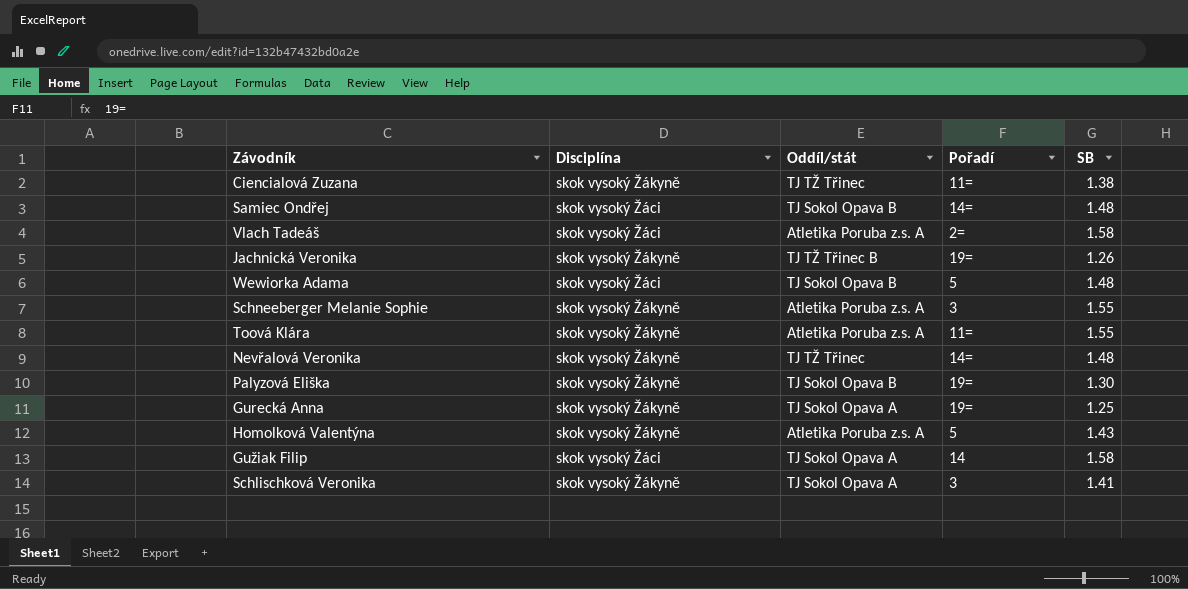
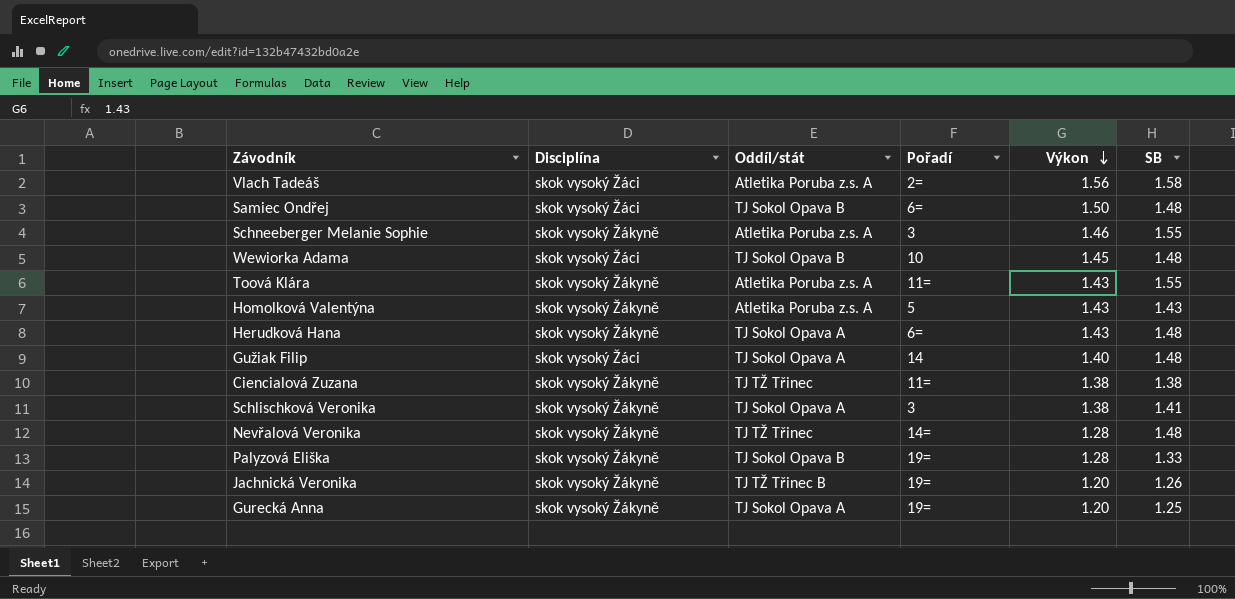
row order: none -> Výkon descending
column Výkon | position: none -> 5
Samiec Ondřej | Pořadí: 14= -> 6=
Wewiorka Adama | Pořadí: 5 -> 10
row Herudková Hana: none -> skok vysoký Žákyně | TJ Sokol Opava A | 6= | 1.43 | 1.48
Gužiak Filip | SB: 1.58 -> 1.48
Palyzová Eliška | SB: 1.30 -> 1.33

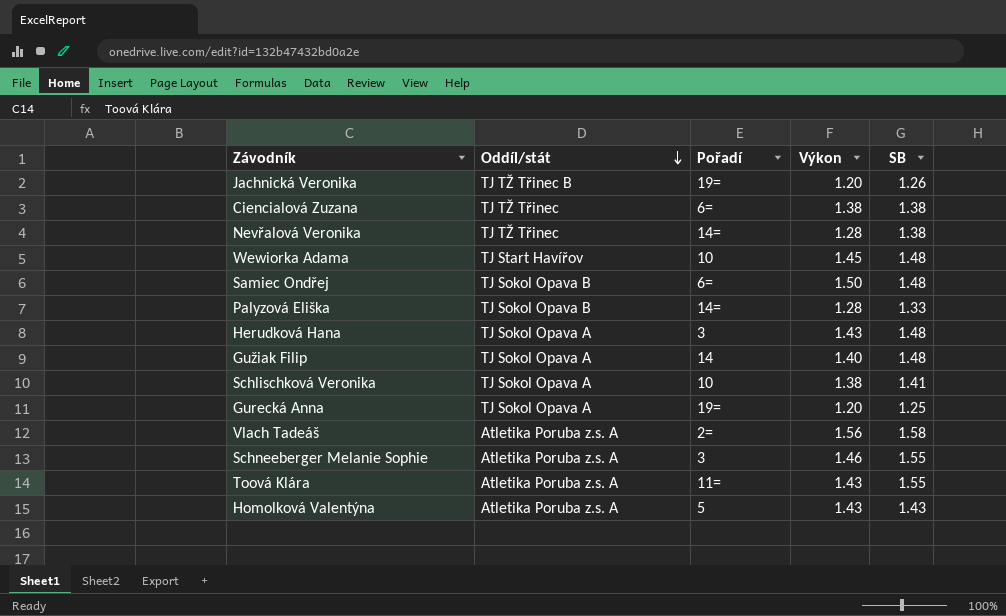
row order: Výkon descending -> Oddíl/stát descending
column Disciplína | position: 2 -> none
Ciencialová Zuzana | Pořadí: 11= -> 6=
Nevřalová Veronika | SB: 1.48 -> 1.38
Wewiorka Adama | Oddíl/stát: TJ Sokol Opava B -> TJ Start Havířov
Palyzová Eliška | Pořadí: 19= -> 14=
Herudková Hana | Pořadí: 6= -> 3
Schlischková Veronika | Pořadí: 3 -> 10

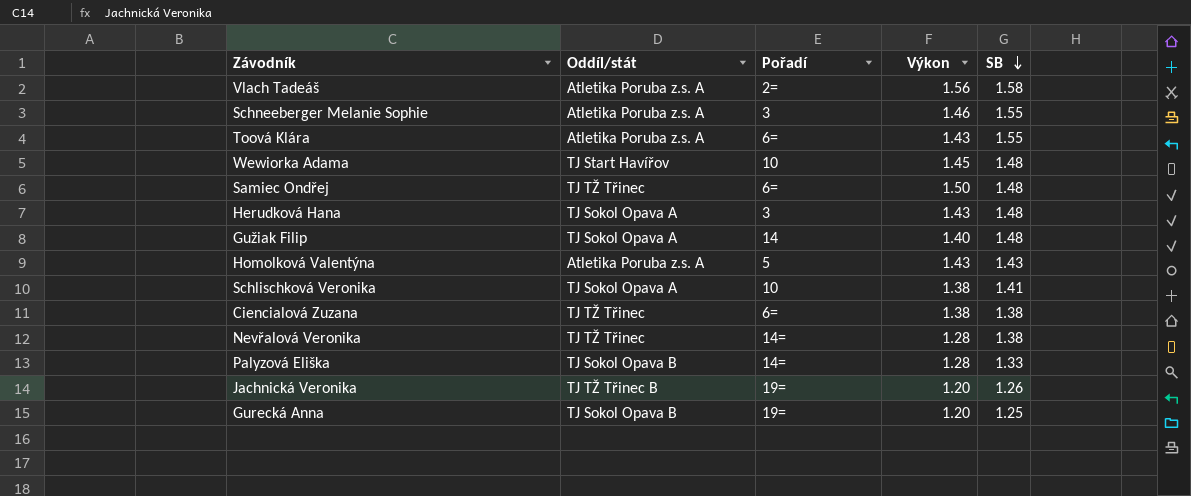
row order: Oddíl/stát descending -> SB descending
Toová Klára | Pořadí: 11= -> 6=
Samiec Ondřej | Oddíl/stát: TJ Sokol Opava B -> TJ TŽ Třinec
Gurecká Anna | Oddíl/stát: TJ Sokol Opava A -> TJ Sokol Opava B

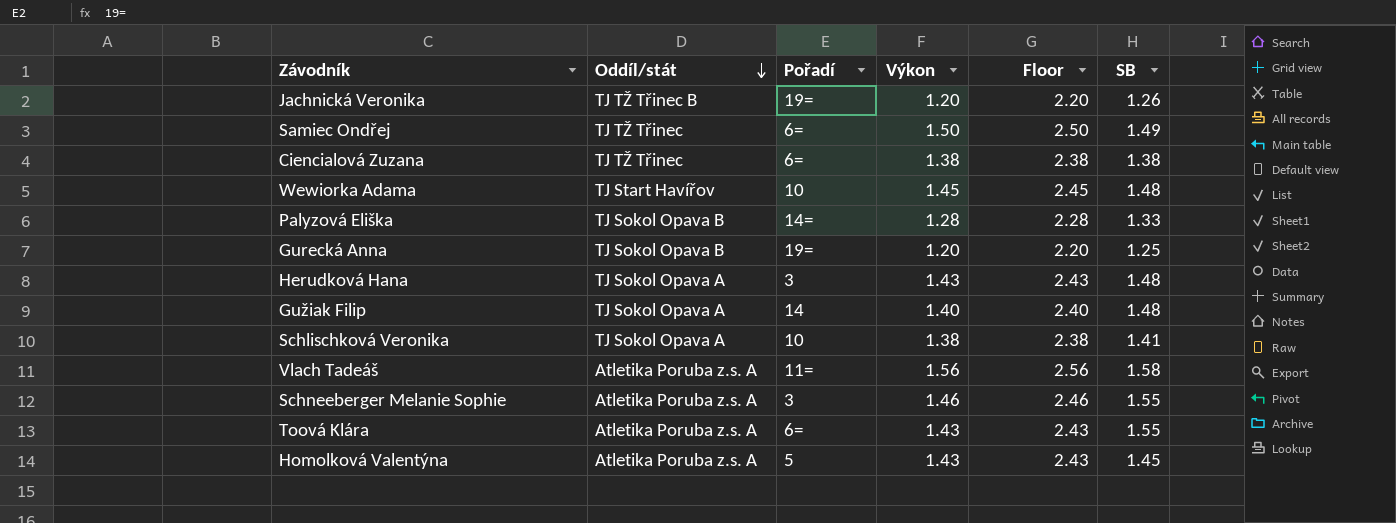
row order: SB descending -> Oddíl/stát descending
column Floor | formula: none -> [Výkon] + 1
row Nevřalová Veronika: TJ TŽ Třinec | 14= | 1.28 | 1.38 -> none
Samiec Ondřej | SB: 1.48 -> 1.49
Vlach Tadeáš | Pořadí: 2= -> 11=
Homolková Valentýna | SB: 1.43 -> 1.45

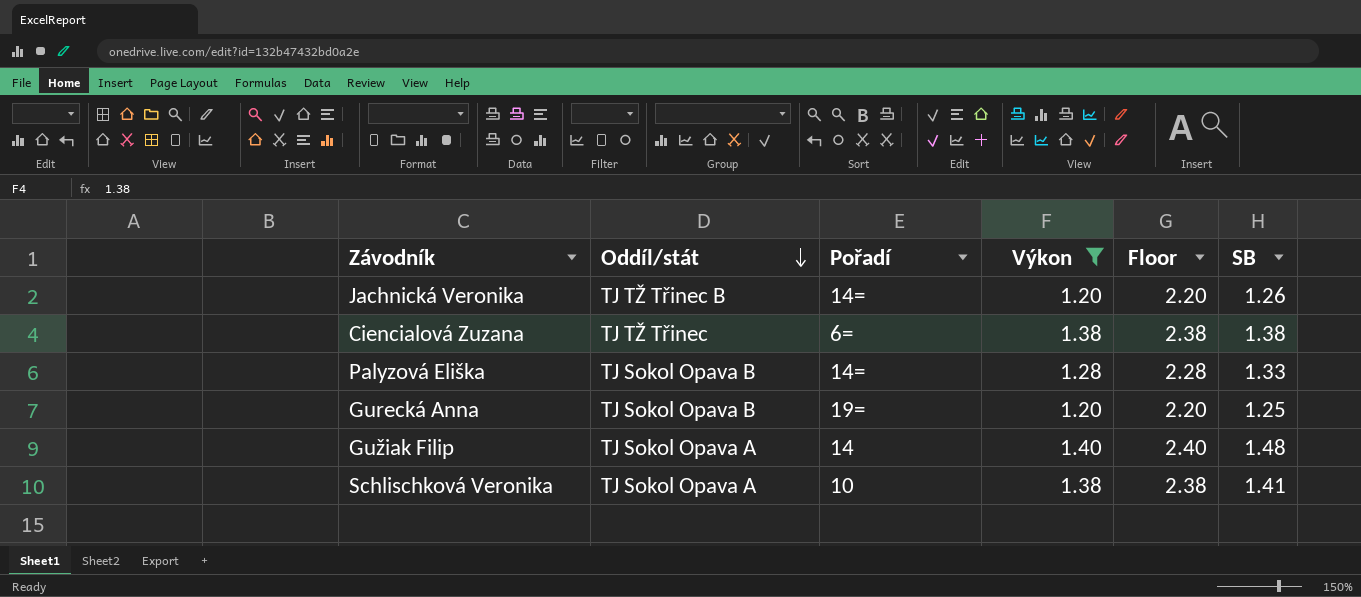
filter: none -> Výkon <= 1.40
Jachnická Veronika | Pořadí: 19= -> 14=

